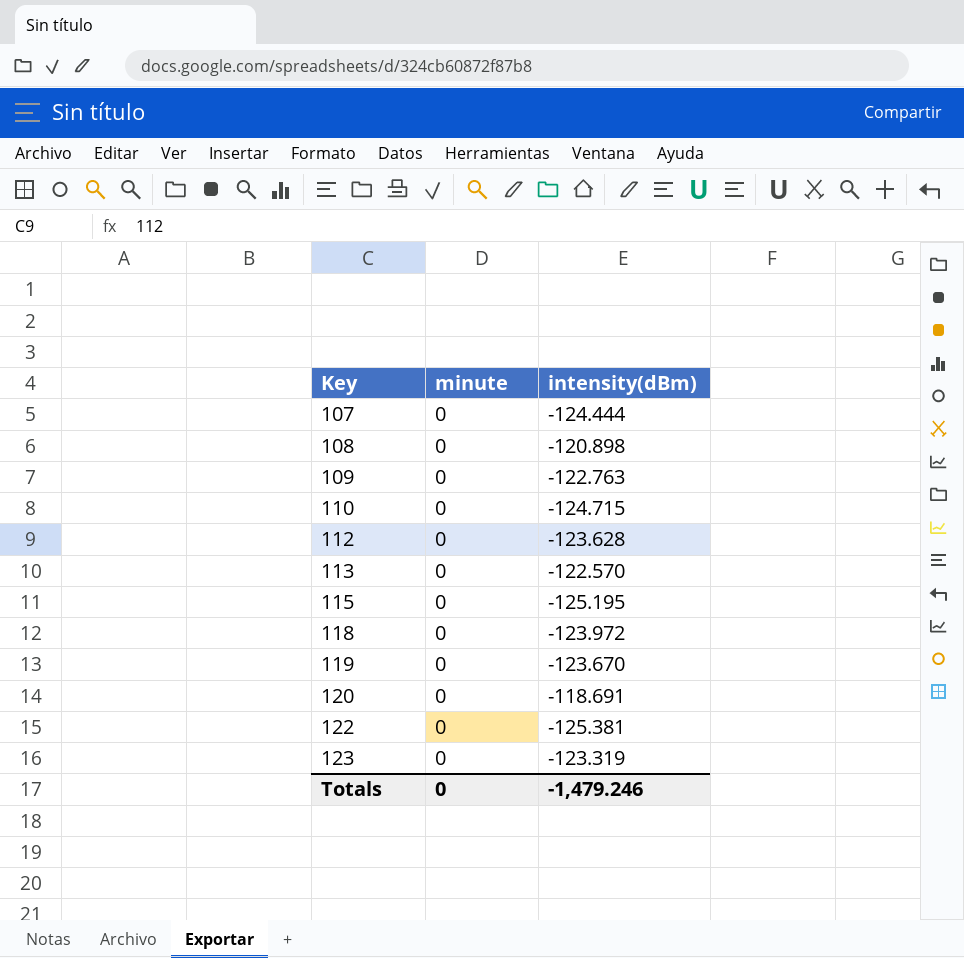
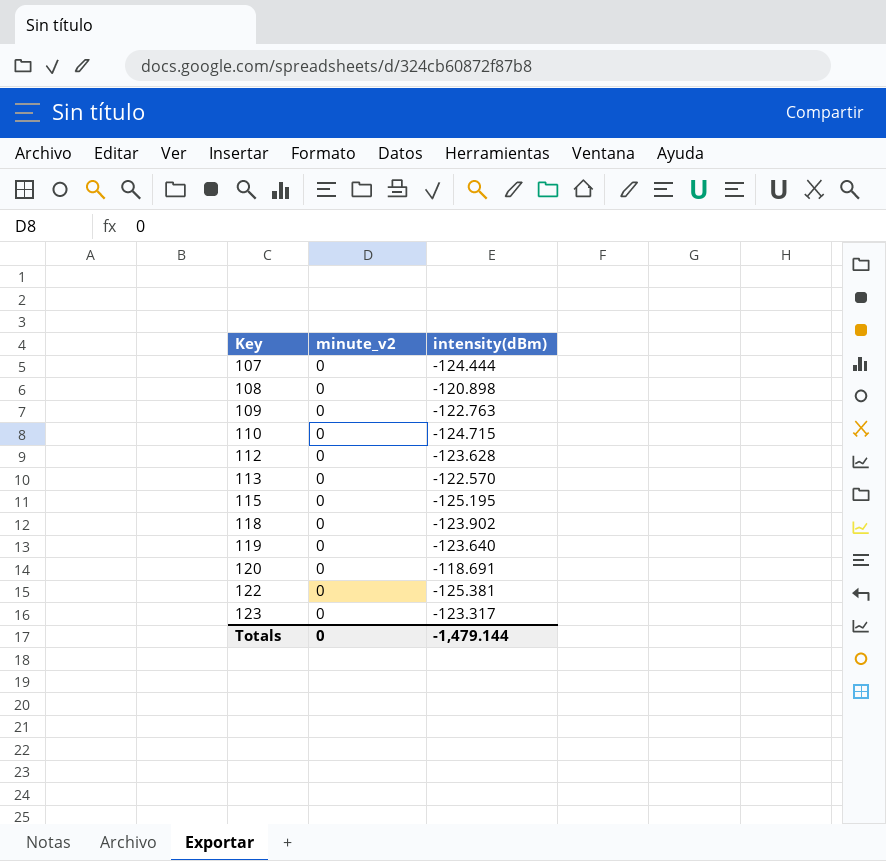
column name: minute -> minute_v2
118 | intensity(dBm): -123.972 -> -123.902
119 | intensity(dBm): -123.670 -> -123.640
123 | intensity(dBm): -123.319 -> -123.317
Totals | intensity(dBm): -1,479.246 -> -1,479.144

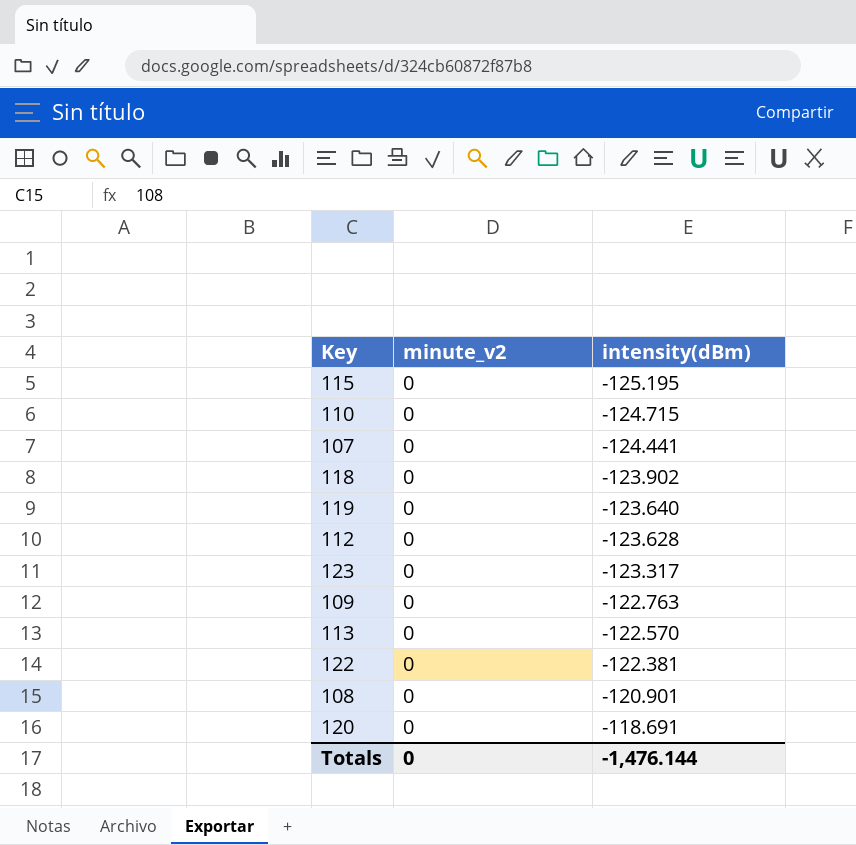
row order: Key ascending -> intensity(dBm) ascending
107 | intensity(dBm): -124.444 -> -124.441
122 | intensity(dBm): -125.381 -> -122.381
108 | intensity(dBm): -120.898 -> -120.901
Totals | intensity(dBm): -1,479.144 -> -1,476.144

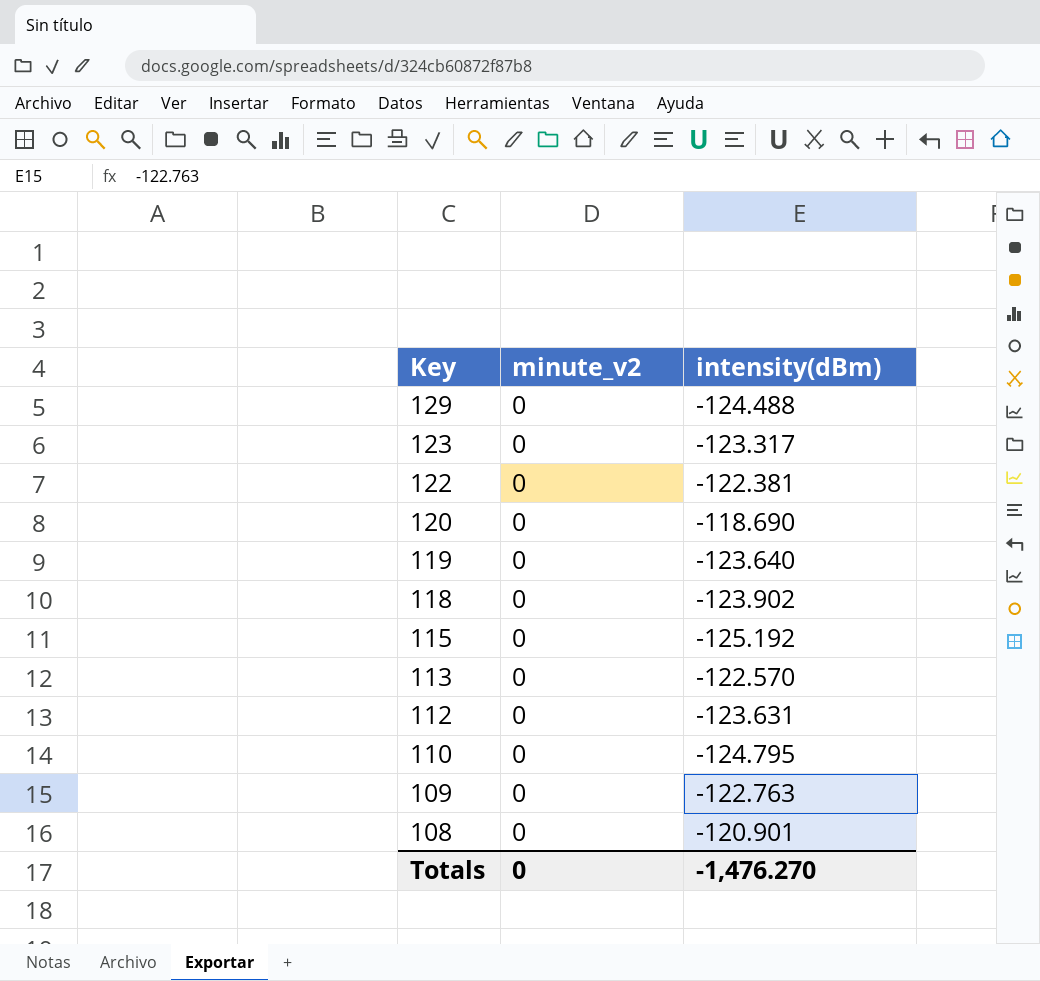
row order: intensity(dBm) ascending -> Key descending
row 107: 0 | -124.441 -> none
row 129: none -> 0 | -124.488
120 | intensity(dBm): -118.691 -> -118.690
115 | intensity(dBm): -125.195 -> -125.192
112 | intensity(dBm): -123.628 -> -123.631
110 | intensity(dBm): -124.715 -> -124.795
Totals | intensity(dBm): -1,476.144 -> -1,476.270

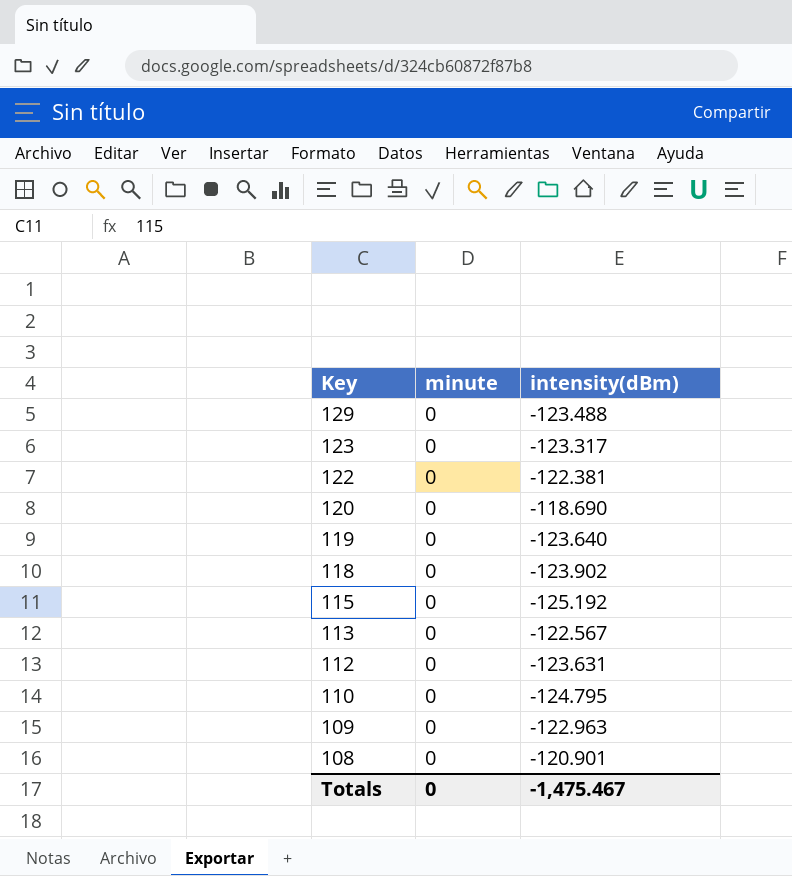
column name: minute_v2 -> minute
129 | intensity(dBm): -124.488 -> -123.488
113 | intensity(dBm): -122.570 -> -122.567
109 | intensity(dBm): -122.763 -> -122.963
Totals | intensity(dBm): -1,476.270 -> -1,475.467

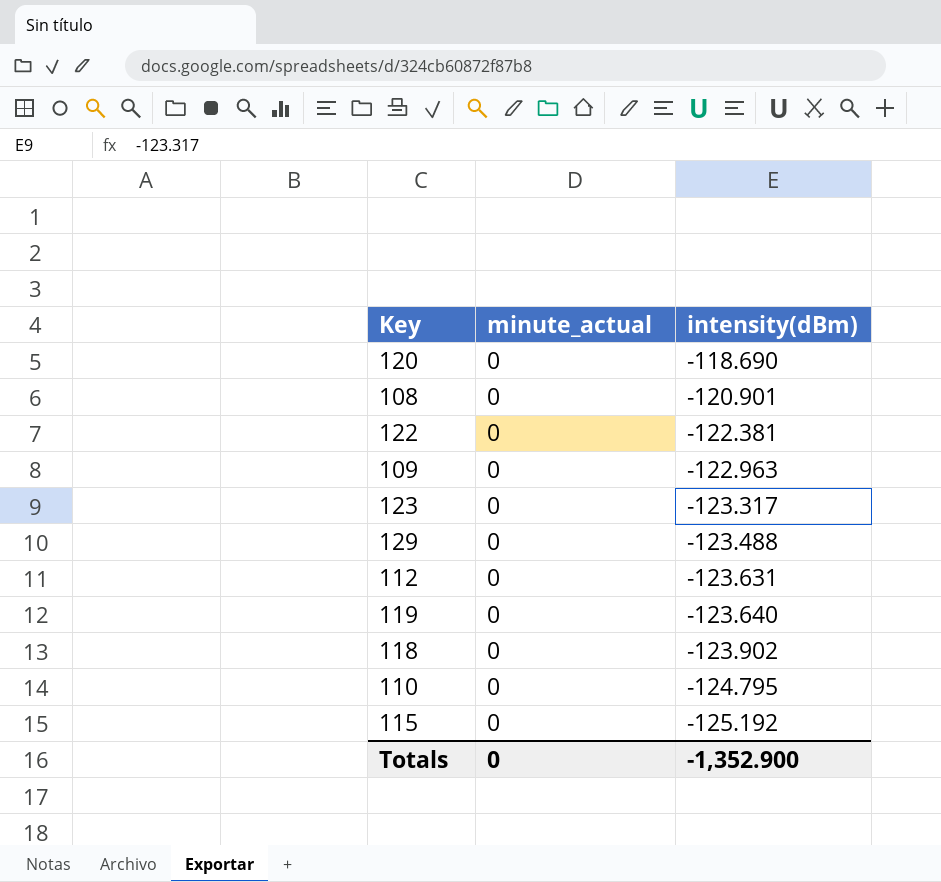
row order: Key descending -> intensity(dBm) descending
column name: minute -> minute_actual
row 113: 0 | -122.567 -> none
Totals | intensity(dBm): -1,475.467 -> -1,352.900

